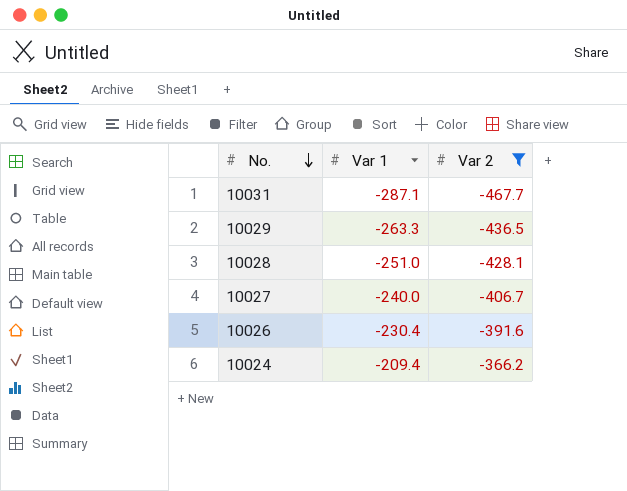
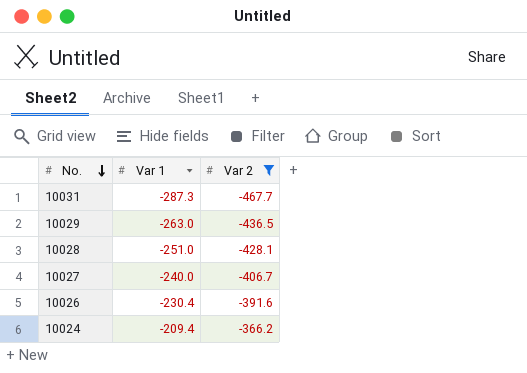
10031 | Var 1: -287.1 -> -287.3
10029 | Var 1: -263.3 -> -263.0

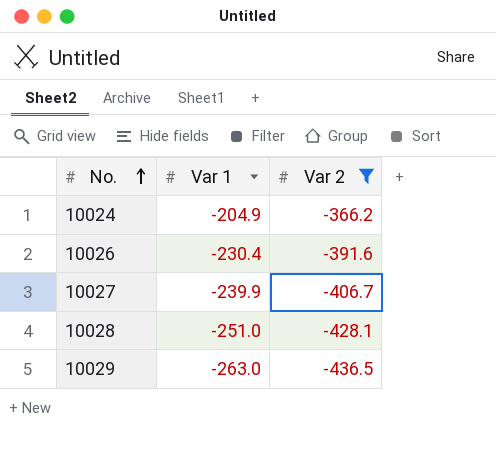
row order: No. descending -> No. ascending
row 10031: -287.3 | -467.7 -> none
10024 | Var 1: -209.4 -> -204.9
10027 | Var 1: -240.0 -> -239.9

